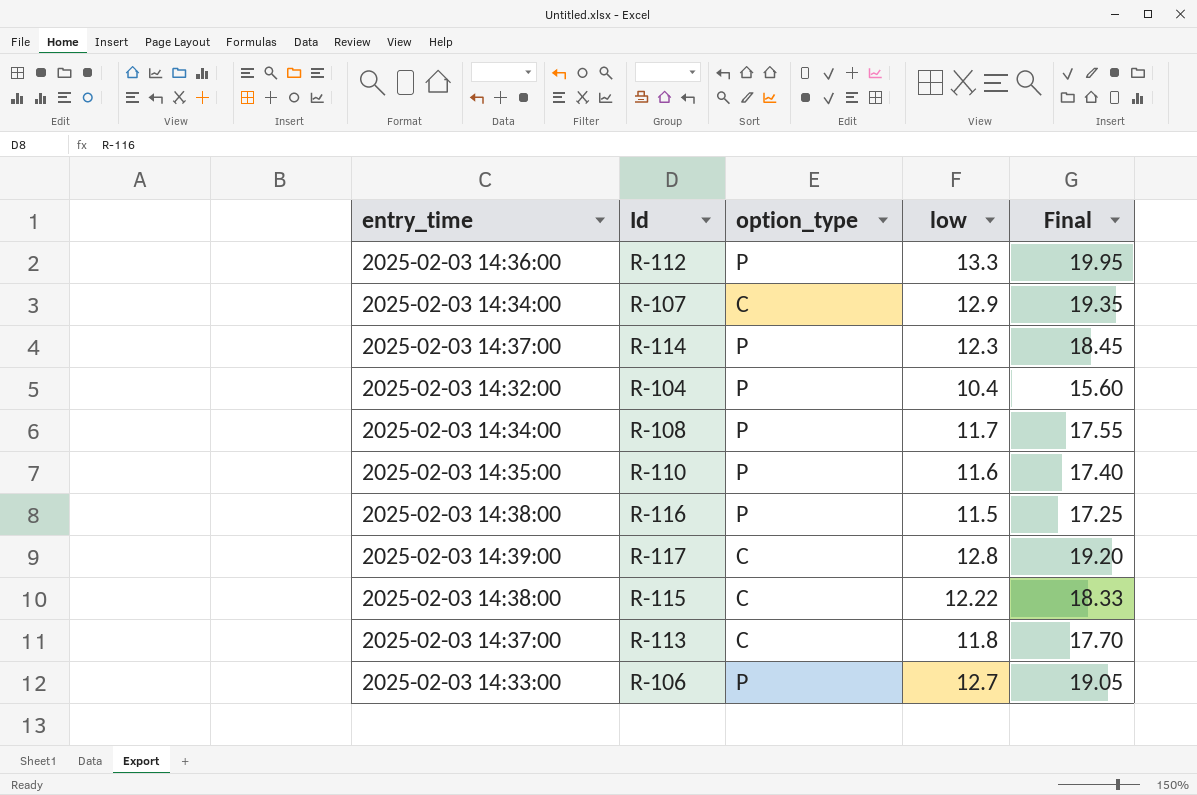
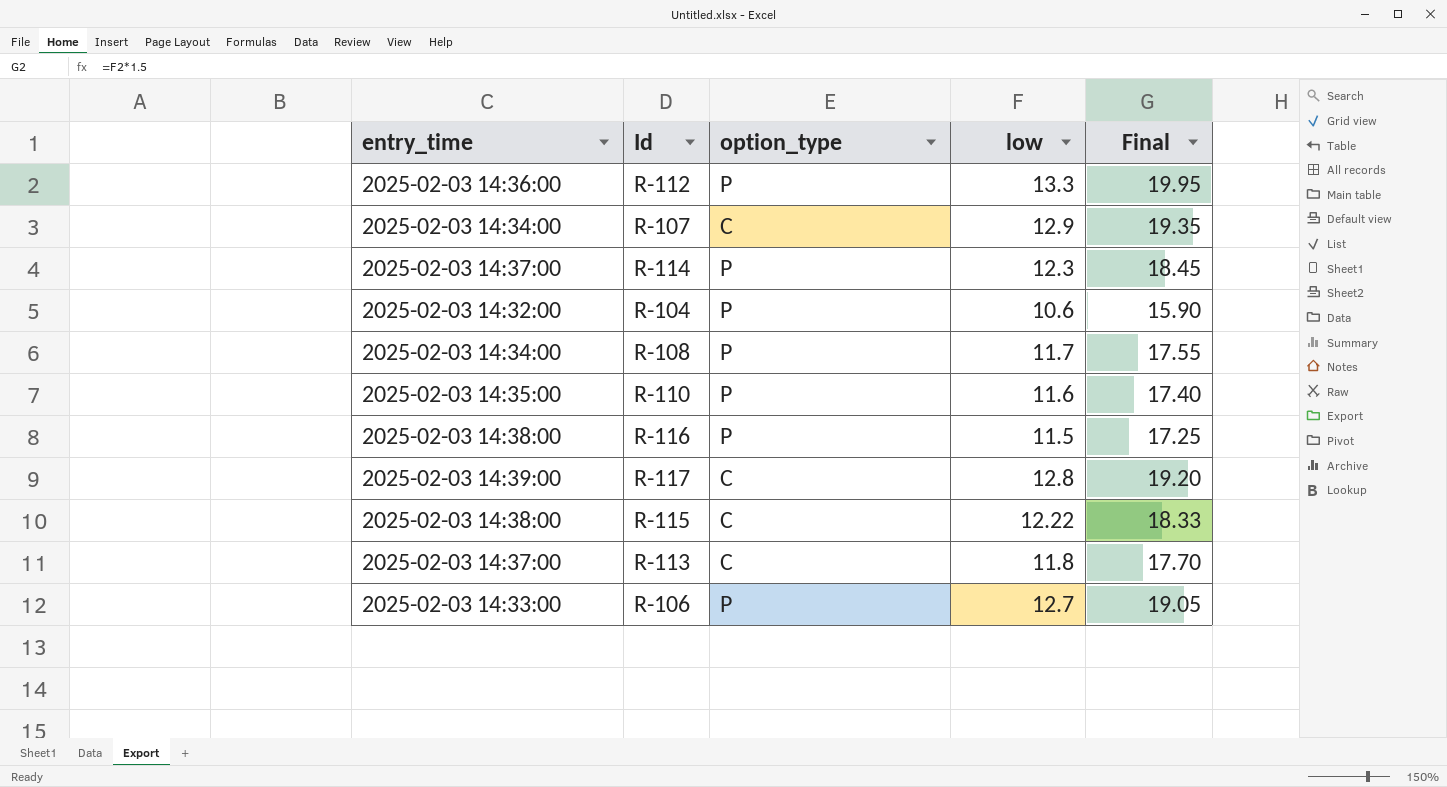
R-104 | low: 10.4 -> 10.6
R-104 | Final: 15.60 -> 15.90

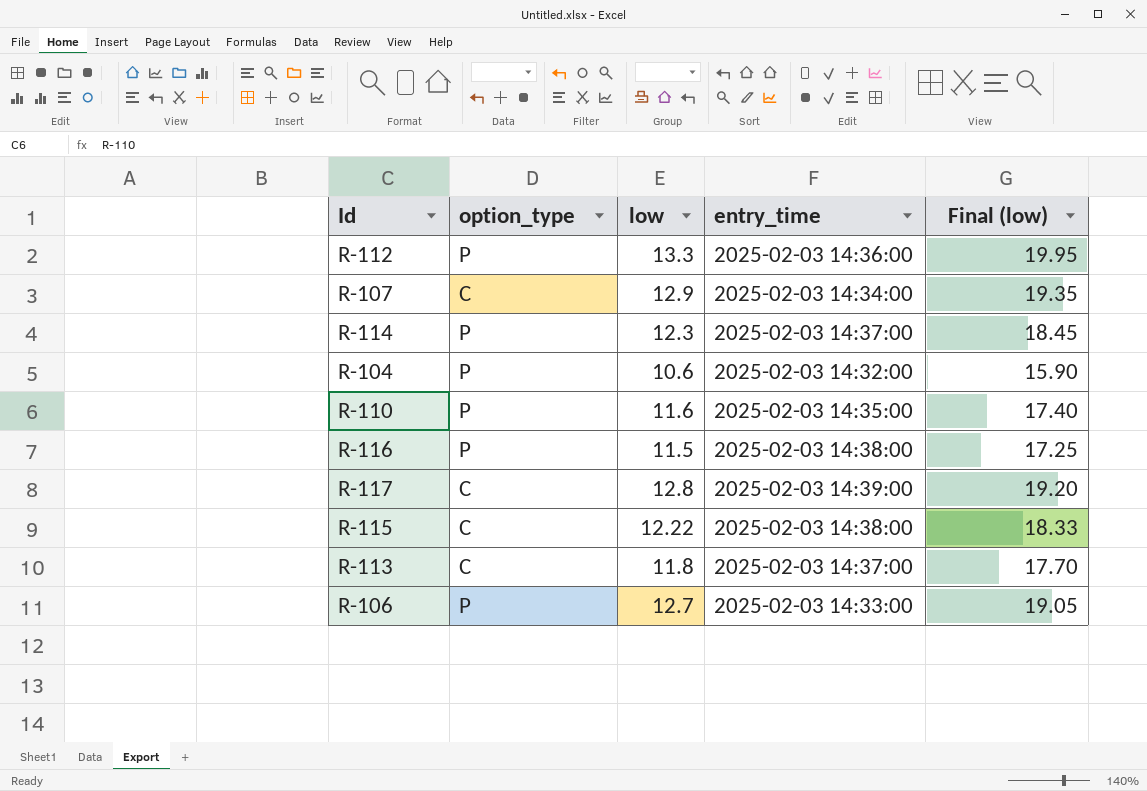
column entry_time | position: 1 -> 4
column name: Final -> Final (low)
row R-108: 2025-02-03 14:34:00 | P | 11.7 | 17.55 -> none

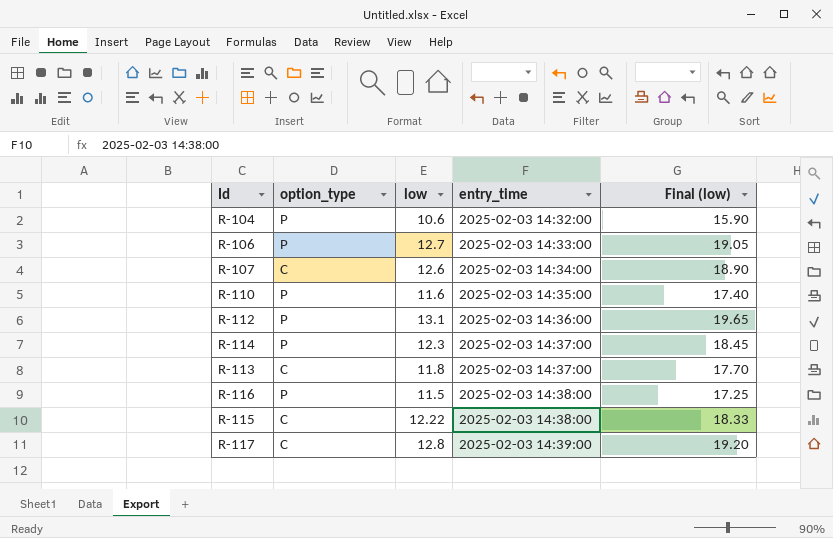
row order: none -> entry_time ascending
R-107 | low: 12.9 -> 12.6
R-107 | Final (low): 19.35 -> 18.90
R-112 | low: 13.3 -> 13.1
R-112 | Final (low): 19.95 -> 19.65

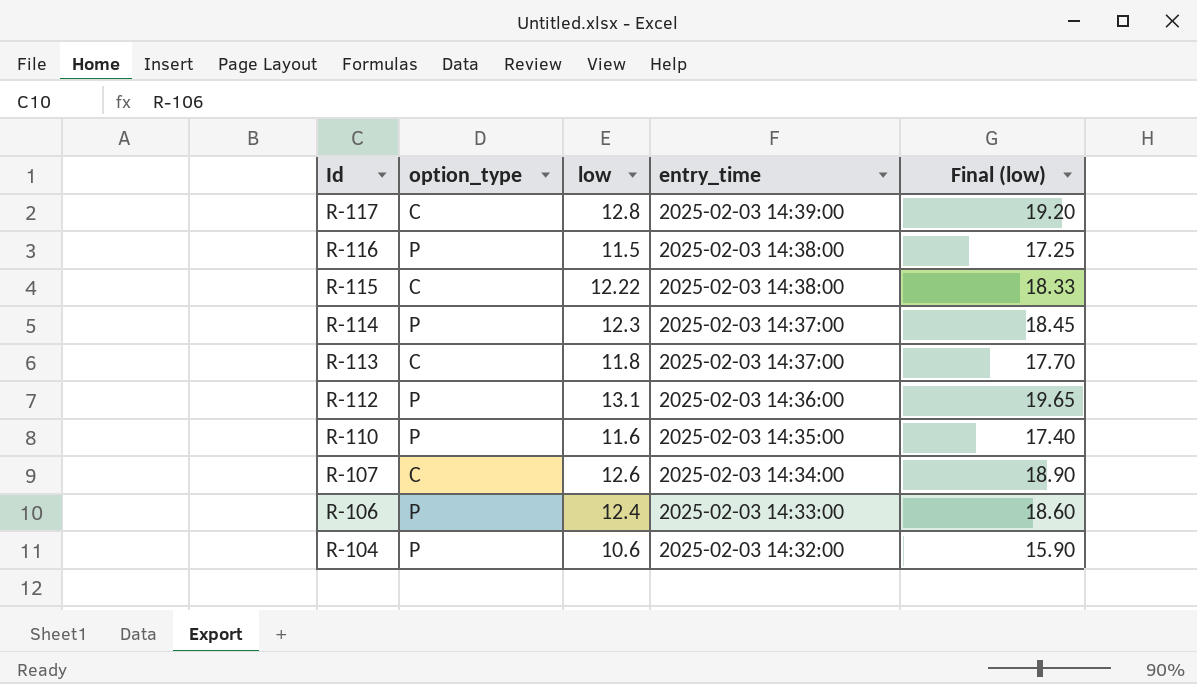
row order: entry_time ascending -> Id descending
R-106 | low: 12.7 -> 12.4
R-106 | Final (low): 19.05 -> 18.60

